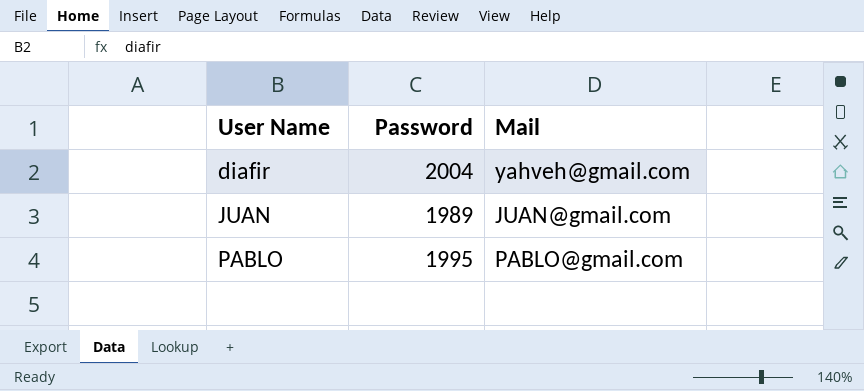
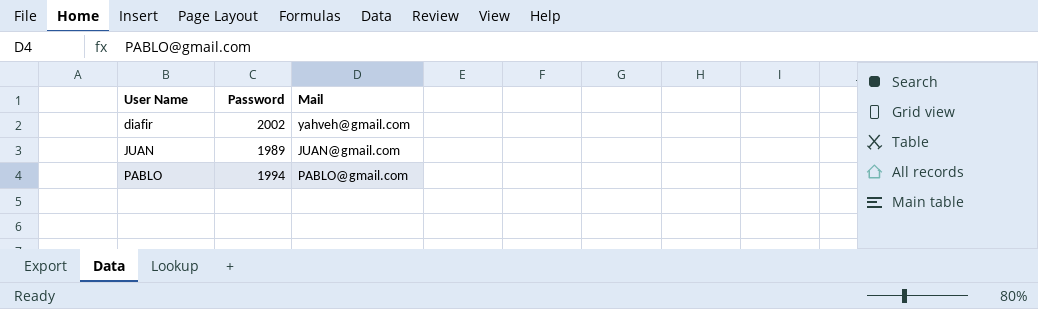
diafir | Password: 2004 -> 2002
PABLO | Password: 1995 -> 1994

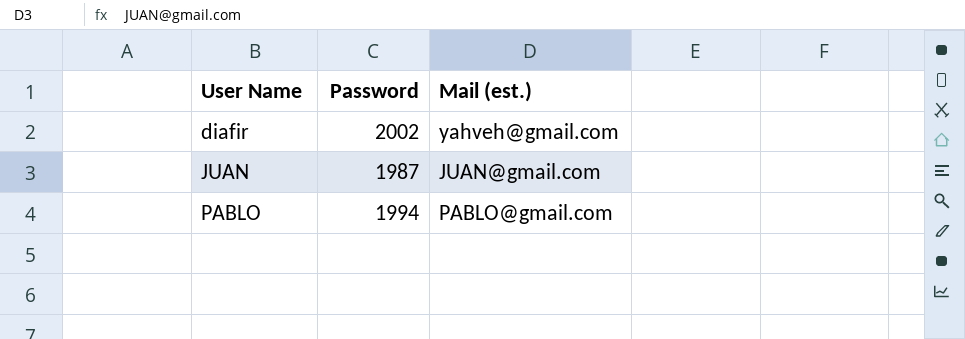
column name: Mail -> Mail (est.)
JUAN | Password: 1989 -> 1987

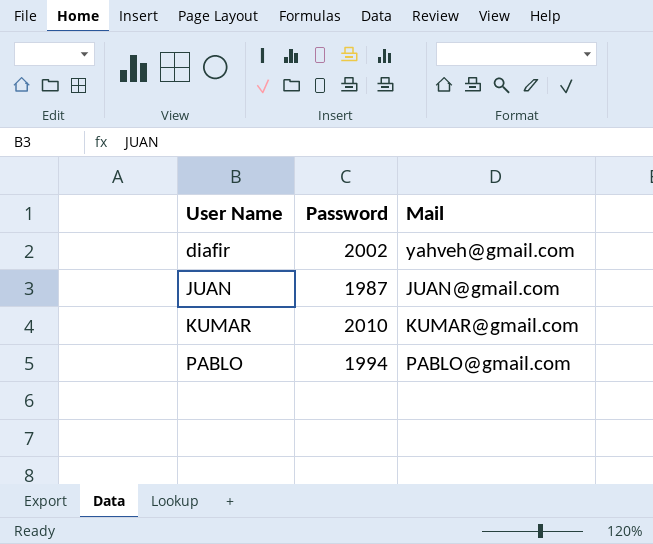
column name: Mail (est.) -> Mail
row KUMAR: none -> 2010 | KUMAR@gmail.com

